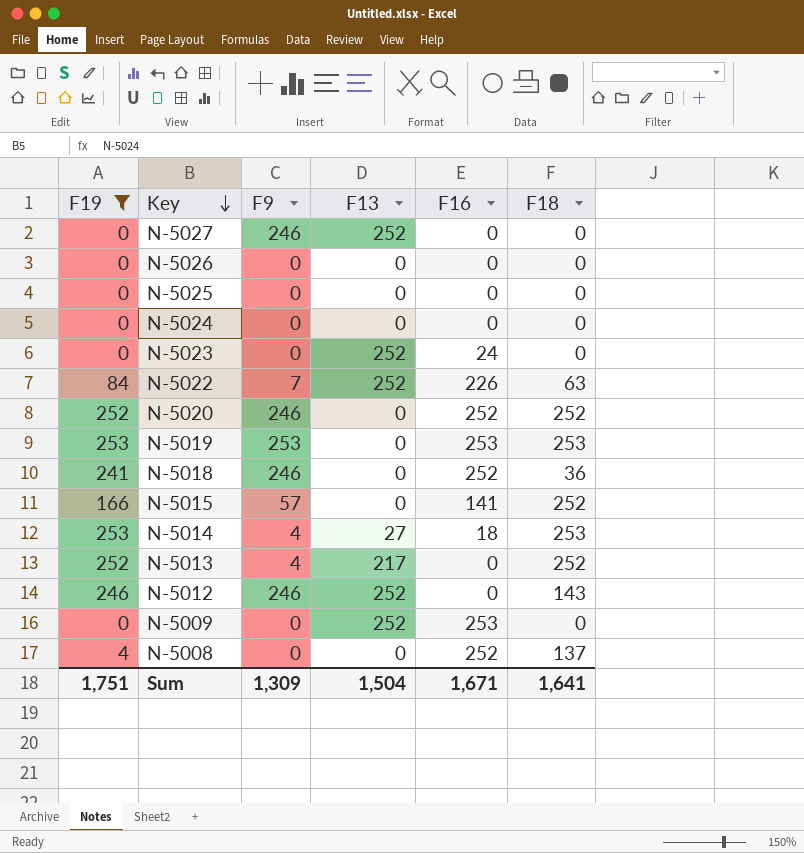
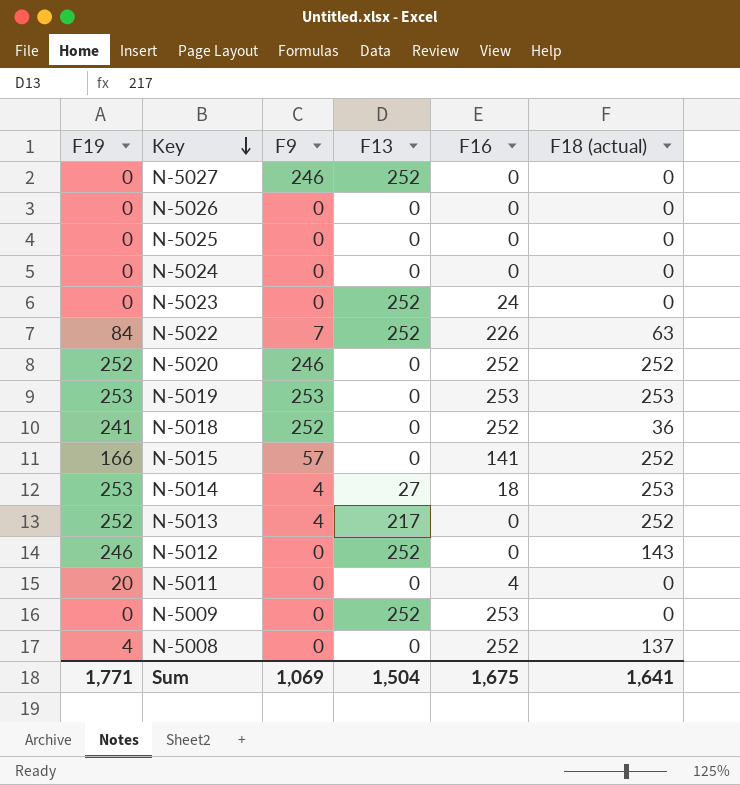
filter: F19 != 20 -> none
column name: F18 -> F18 (actual)
N-5018 | F9: 246 -> 252
N-5012 | F9: 246 -> 0
Sum | F19: 1,751 -> 1,771
Sum | F9: 1,309 -> 1,069
Sum | F16: 1,671 -> 1,675

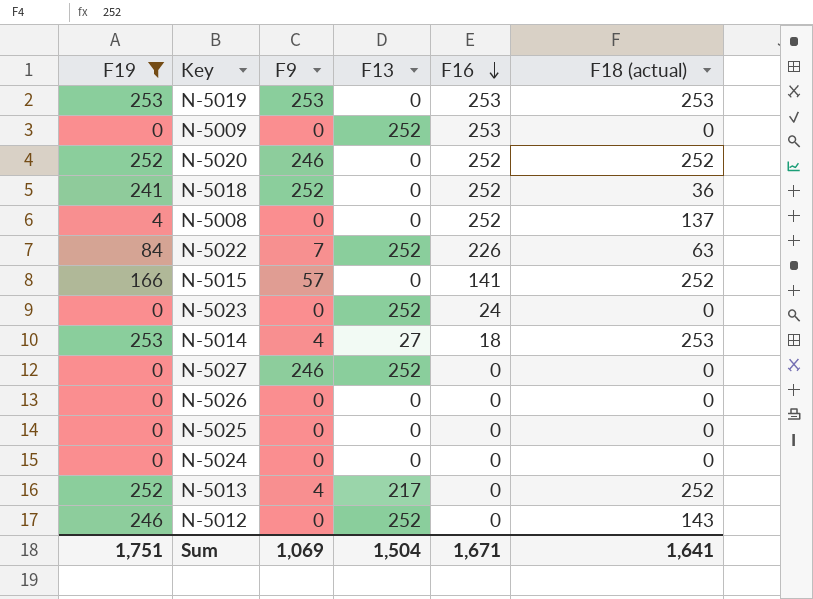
filter: none -> F19 != 20
row order: Key descending -> F16 descending
Sum | F19: 1,771 -> 1,751
Sum | F16: 1,675 -> 1,671

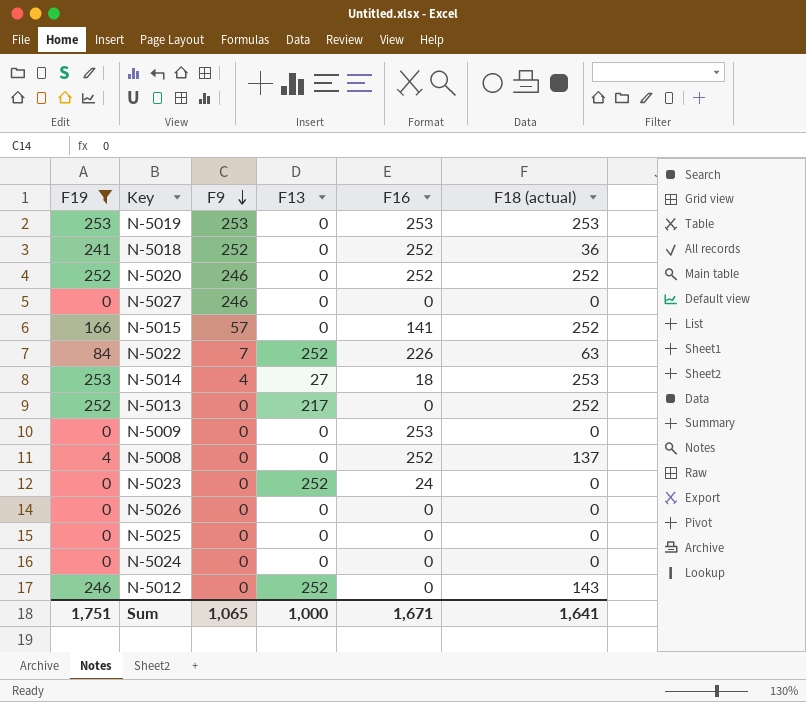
row order: F16 descending -> F9 descending
N-5027 | F13: 252 -> 0
N-5013 | F9: 4 -> 0
N-5009 | F13: 252 -> 0
Sum | F9: 1,069 -> 1,065
Sum | F13: 1,504 -> 1,000

